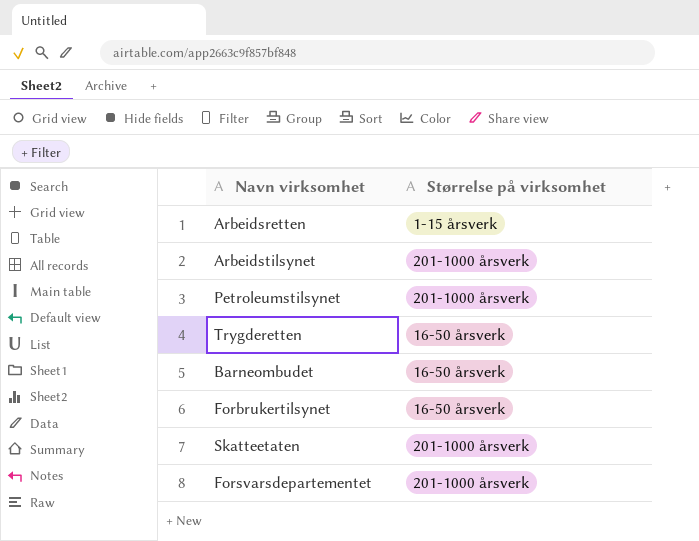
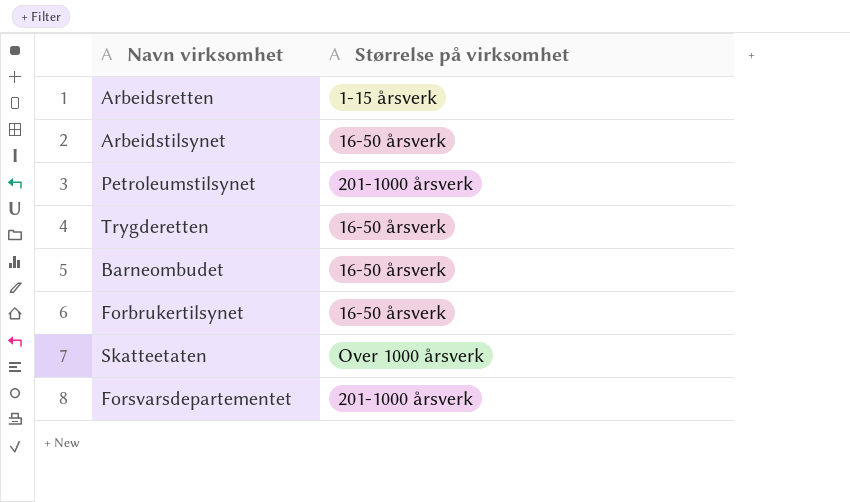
Arbeidstilsynet | Størrelse på virksomhet: 201-1000 årsverk -> 16-50 årsverk
Skatteetaten | Størrelse på virksomhet: 201-1000 årsverk -> Over 1000 årsverk

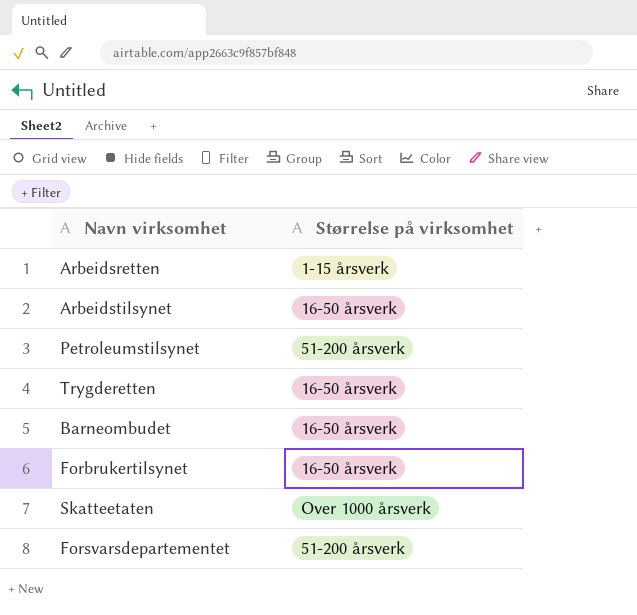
Petroleumstilsynet | Størrelse på virksomhet: 201-1000 årsverk -> 51-200 årsverk
Forsvarsdepartementet | Størrelse på virksomhet: 201-1000 årsverk -> 51-200 årsverk

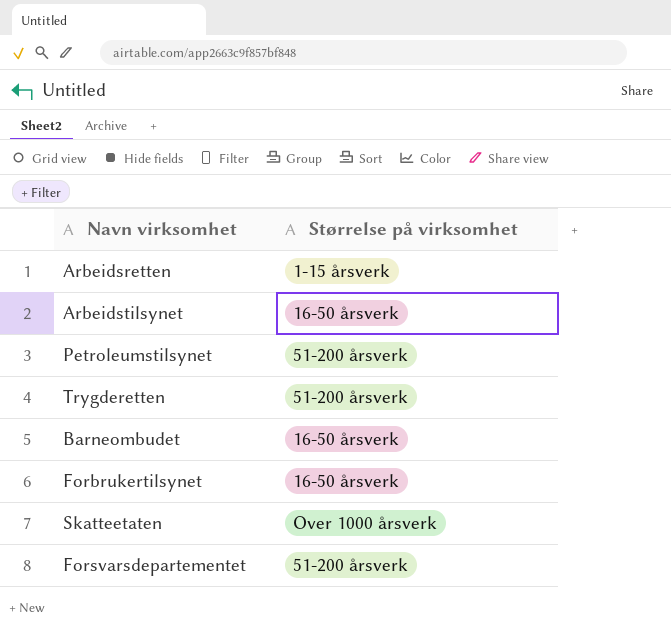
Trygderetten | Størrelse på virksomhet: 16-50 årsverk -> 51-200 årsverk

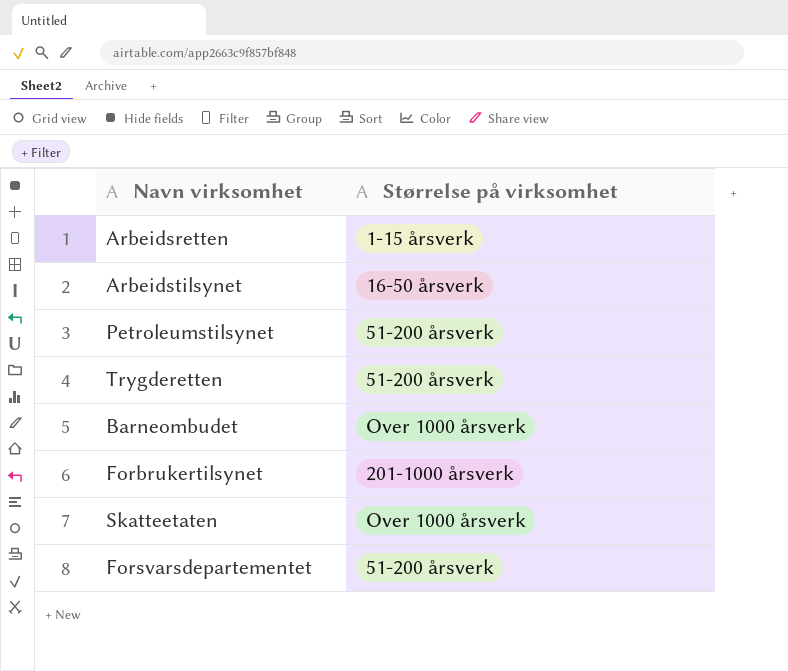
Barneombudet | Størrelse på virksomhet: 16-50 årsverk -> Over 1000 årsverk
Forbrukertilsynet | Størrelse på virksomhet: 16-50 årsverk -> 201-1000 årsverk

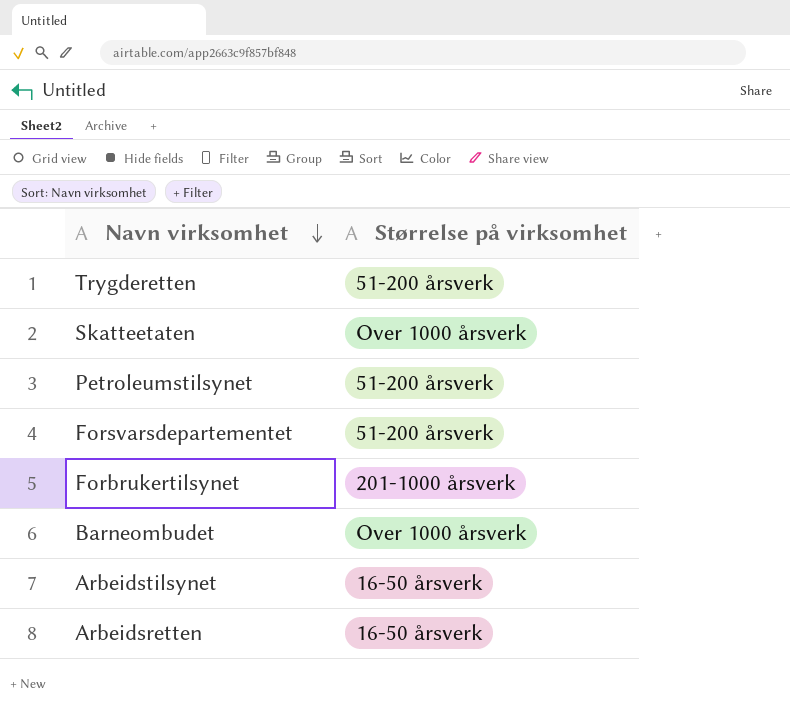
row order: none -> Navn virksomhet descending
Arbeidsretten | Størrelse på virksomhet: 1-15 årsverk -> 16-50 årsverk

